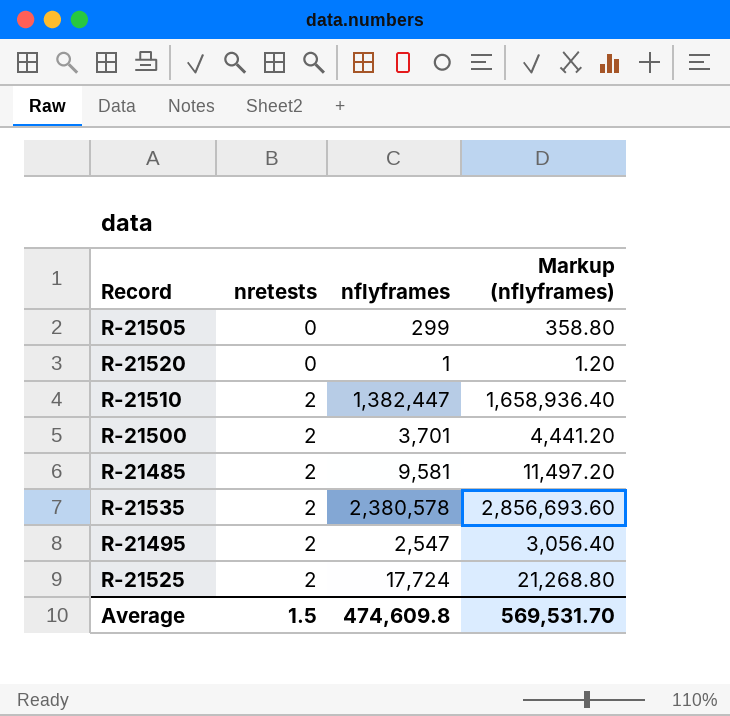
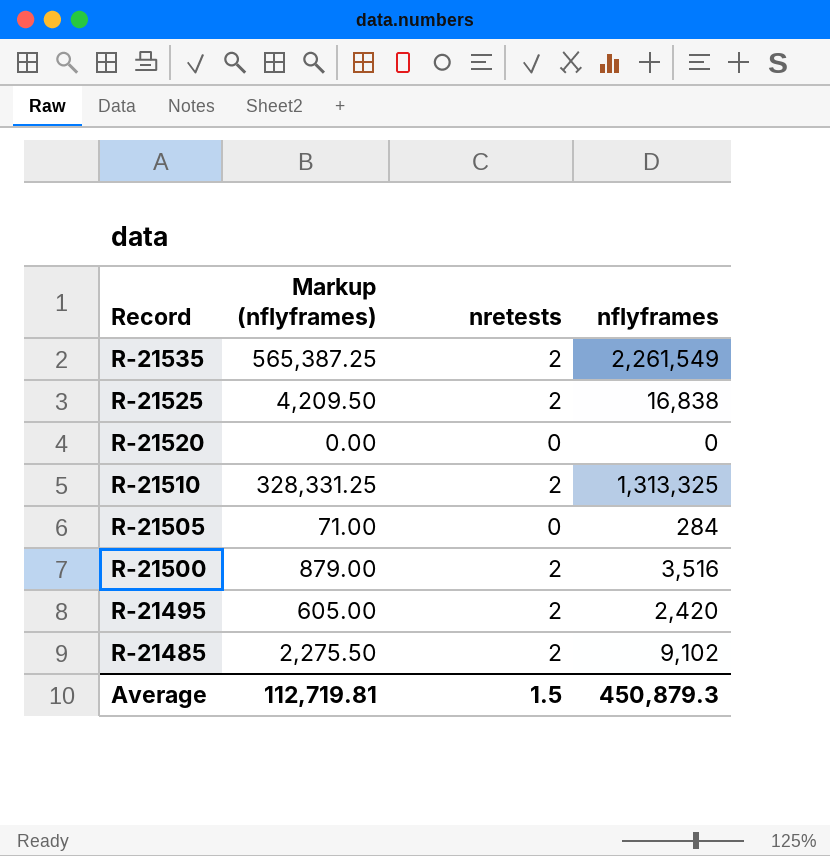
row order: nretests ascending -> Record descending
column Markup (nflyframes) | formula: [nflyframes] * 1.2 -> [nflyframes] * 0.25
column Markup (nflyframes) | position: 4 -> 2
R-21535 | nflyframes: 2,380,578 -> 2,261,549
R-21525 | nflyframes: 17,724 -> 16,838
R-21520 | nflyframes: 1 -> 0
R-21510 | nflyframes: 1,382,447 -> 1,313,325
R-21505 | nflyframes: 299 -> 284
R-21500 | nflyframes: 3,701 -> 3,516
R-21495 | nflyframes: 2,547 -> 2,420
R-21485 | nflyframes: 9,581 -> 9,102
Average | Markup (nflyframes): 569,531.70 -> 112,719.81
Average | nflyframes: 474,609.8 -> 450,879.3

